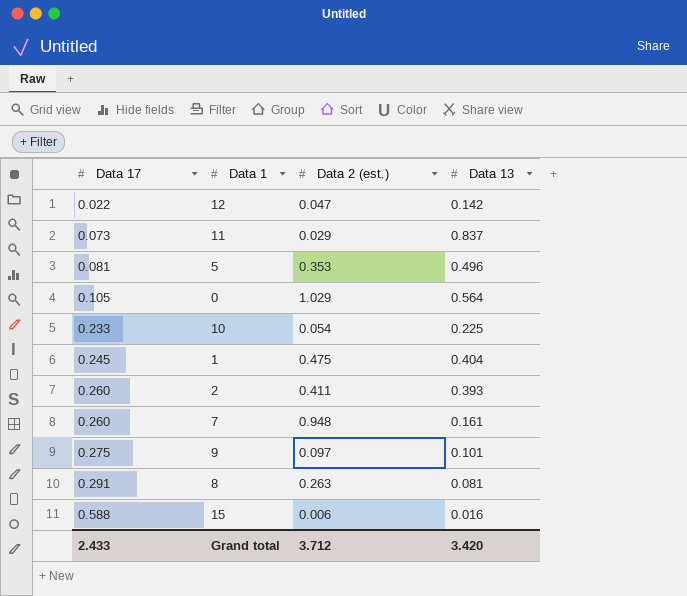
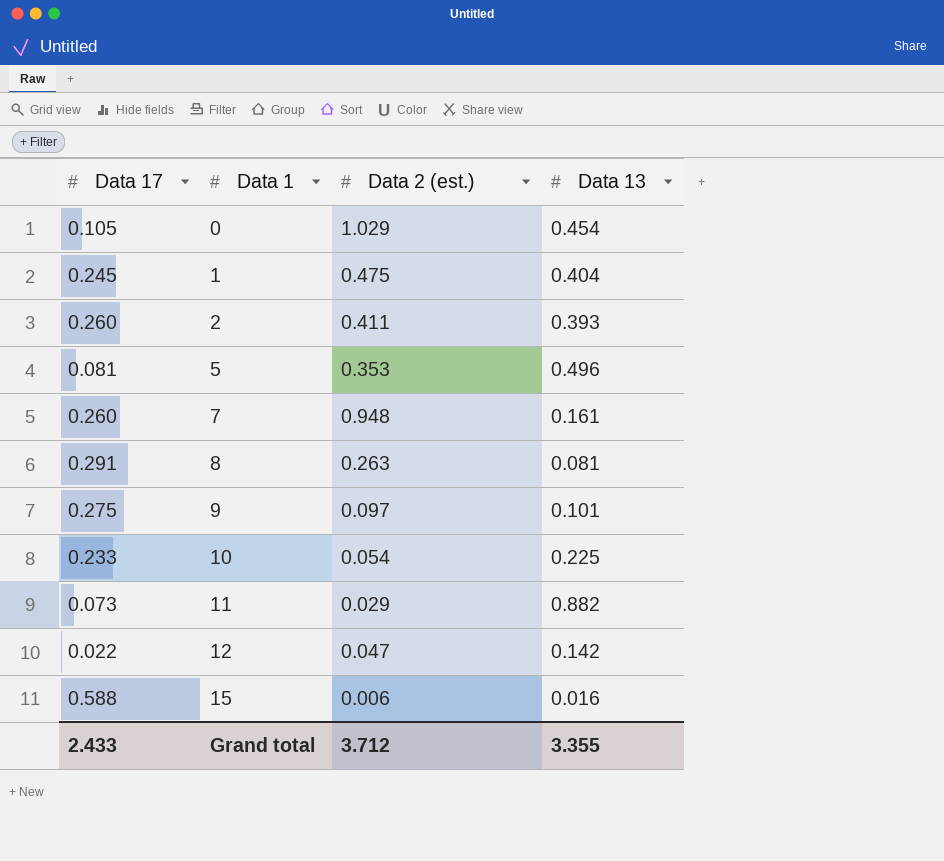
row order: Data 17 ascending -> Data 1 ascending
0 | Data 13: 0.564 -> 0.454
11 | Data 13: 0.837 -> 0.882
Grand total | Data 13: 3.420 -> 3.355

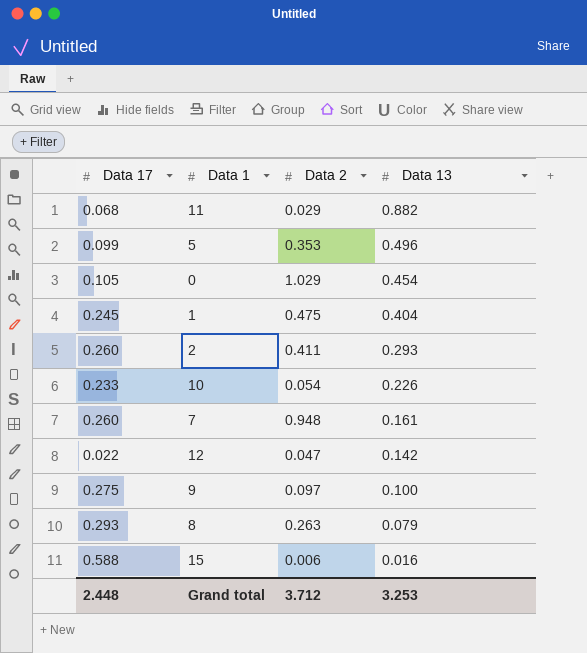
row order: Data 1 ascending -> Data 13 descending
column name: Data 2 (est.) -> Data 2
11 | Data 17: 0.073 -> 0.068
5 | Data 17: 0.081 -> 0.099
2 | Data 13: 0.393 -> 0.293
10 | Data 13: 0.225 -> 0.226
9 | Data 13: 0.101 -> 0.100
8 | Data 17: 0.291 -> 0.293
8 | Data 13: 0.081 -> 0.079
Grand total | Data 17: 2.433 -> 2.448
Grand total | Data 13: 3.355 -> 3.253

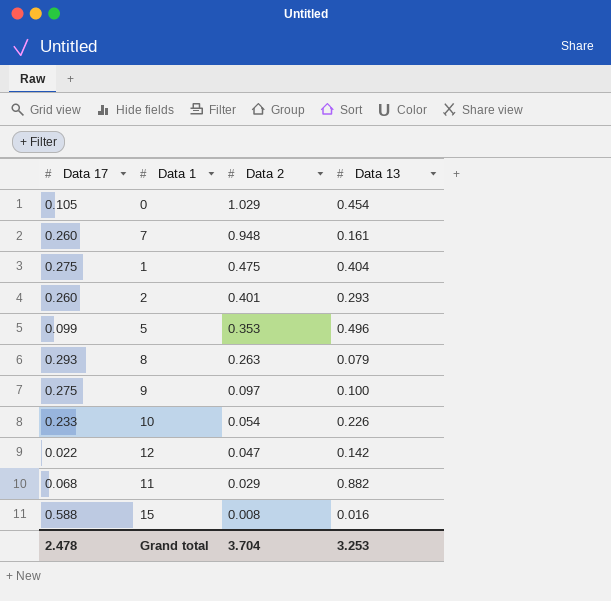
row order: Data 13 descending -> Data 2 descending
1 | Data 17: 0.245 -> 0.275
2 | Data 2: 0.411 -> 0.401
15 | Data 2: 0.006 -> 0.008
Grand total | Data 17: 2.448 -> 2.478
Grand total | Data 2: 3.712 -> 3.704

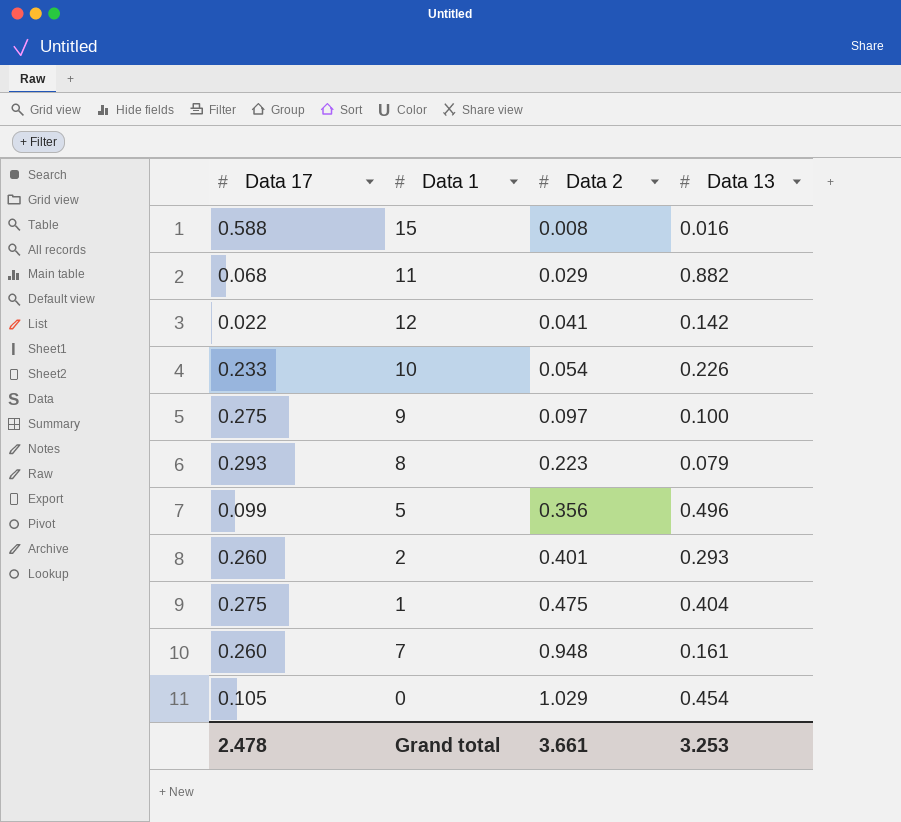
row order: Data 2 descending -> Data 2 ascending
12 | Data 2: 0.047 -> 0.041
8 | Data 2: 0.263 -> 0.223
5 | Data 2: 0.353 -> 0.356
Grand total | Data 2: 3.704 -> 3.661

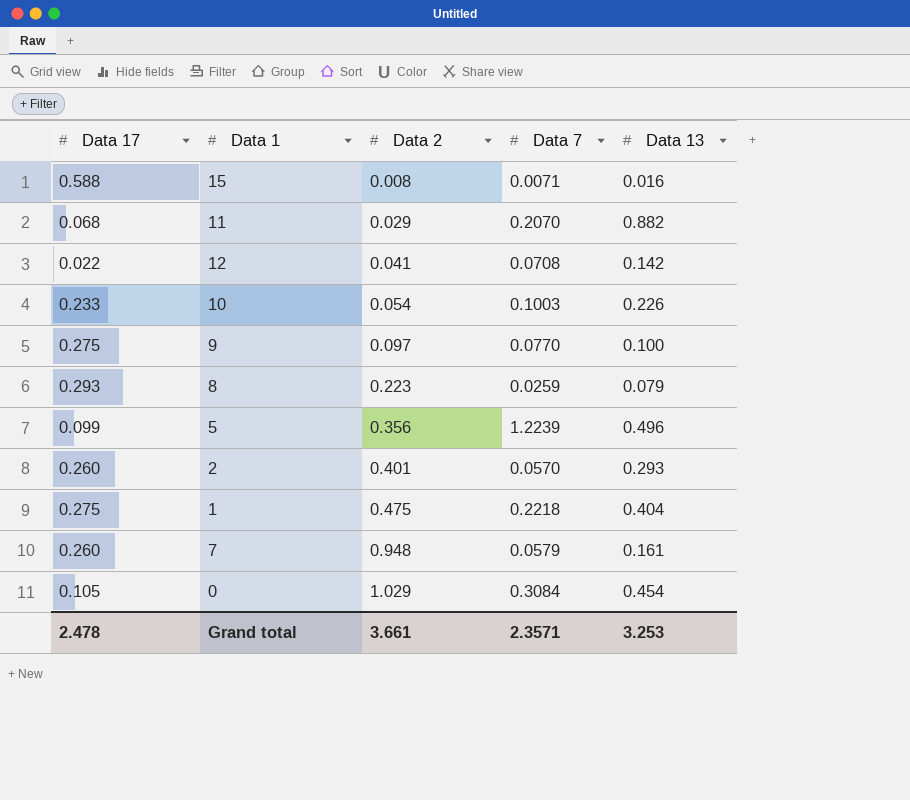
column Data 7 | position: none -> 4

